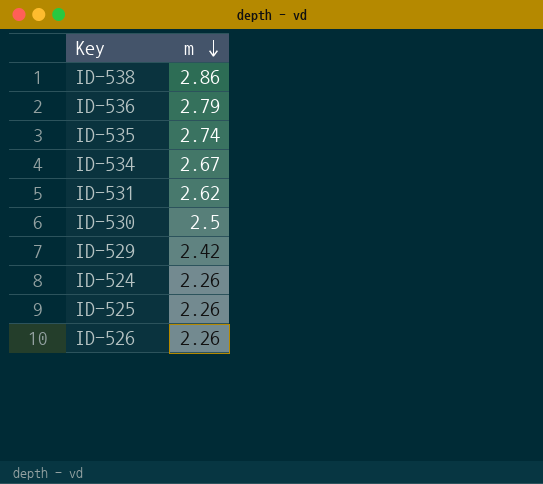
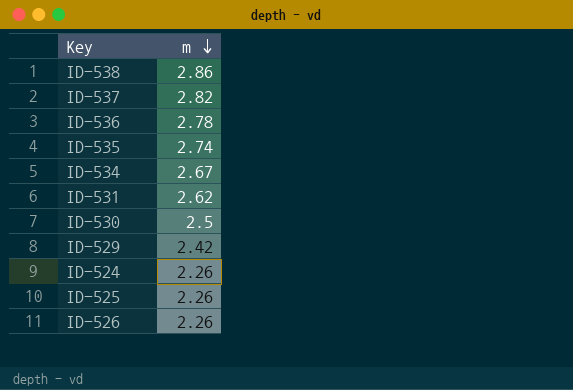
row ID-537: none -> 2.82
ID-536 | m: 2.79 -> 2.78

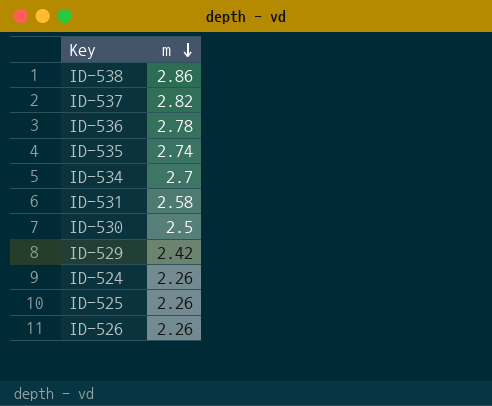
ID-534 | m: 2.67 -> 2.7
ID-531 | m: 2.62 -> 2.58

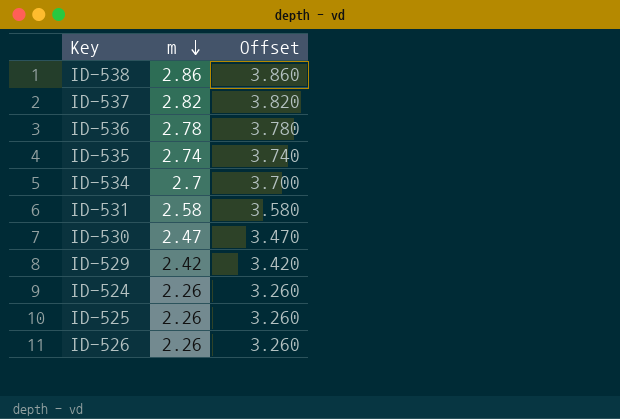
column Offset | formula: none -> [m] + 1
ID-530 | m: 2.5 -> 2.47

